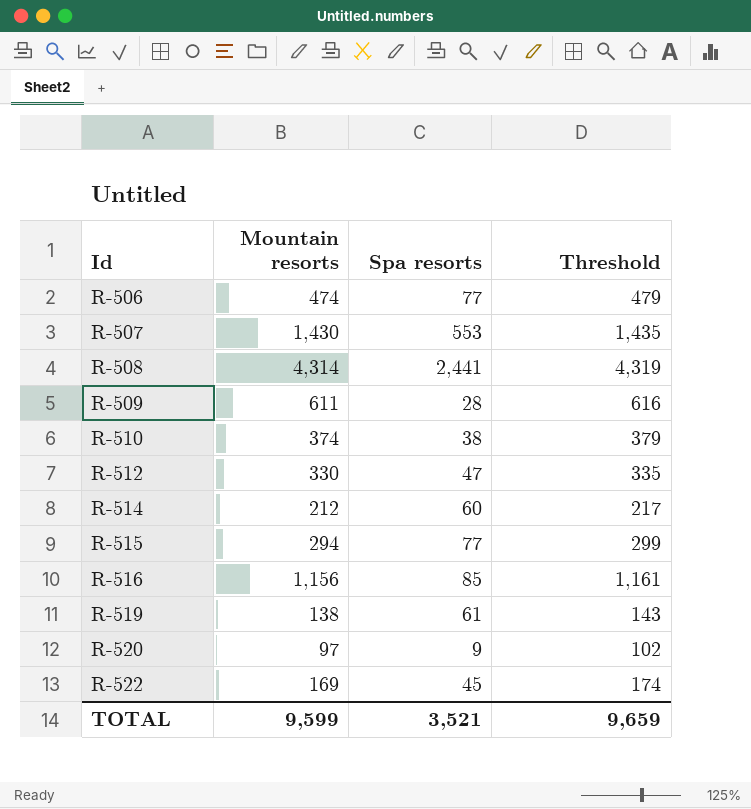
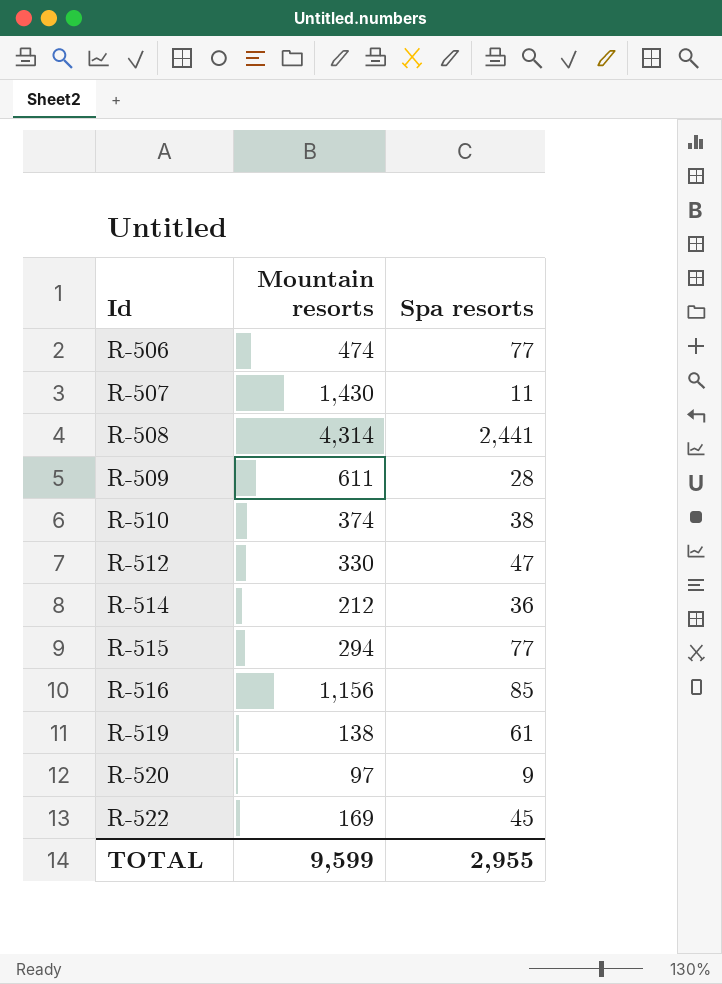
column Threshold | formula: [Mountain resorts] + 5 -> none
R-507 | Spa resorts: 553 -> 11
R-514 | Spa resorts: 60 -> 36
TOTAL | Spa resorts: 3,521 -> 2,955

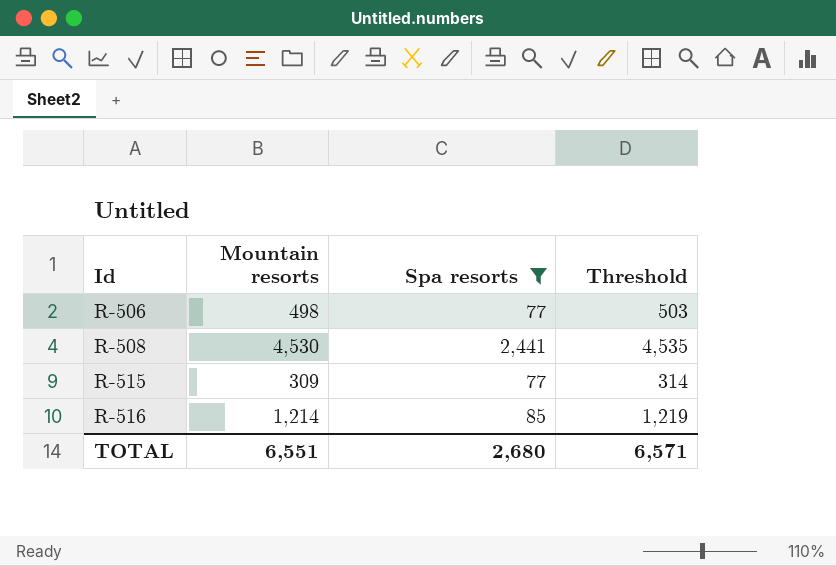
filter: none -> Spa resorts >= 77
column Threshold | formula: none -> [Mountain resorts] + 5
R-506 | Mountain resorts: 474 -> 498
R-508 | Mountain resorts: 4,314 -> 4,530
R-515 | Mountain resorts: 294 -> 309
R-516 | Mountain resorts: 1,156 -> 1,214
TOTAL | Mountain resorts: 9,599 -> 6,551
TOTAL | Spa resorts: 2,955 -> 2,680

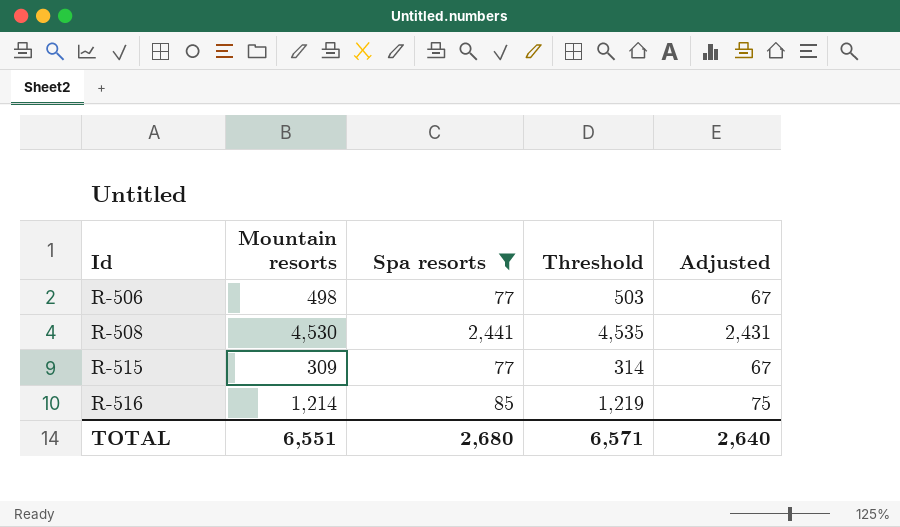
column Adjusted | formula: none -> [Spa resorts] - 10

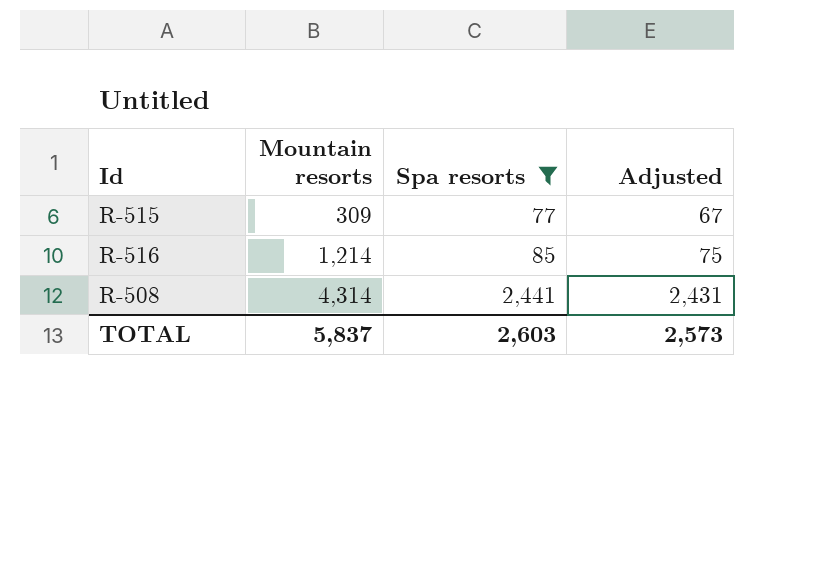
row order: Id ascending -> Mountain resorts ascending
column Threshold | formula: [Mountain resorts] + 5 -> none
row R-506: 498 | 77 | 503 | 67 -> none
R-508 | Mountain resorts: 4,530 -> 4,314
TOTAL | Mountain resorts: 6,551 -> 5,837
TOTAL | Spa resorts: 2,680 -> 2,603
TOTAL | Adjusted: 2,640 -> 2,573

